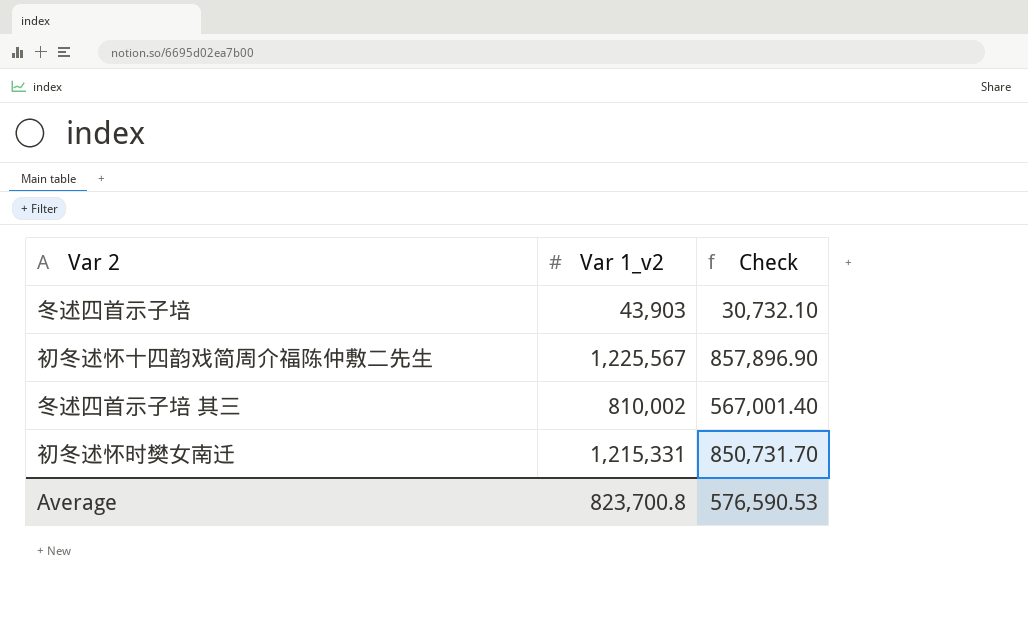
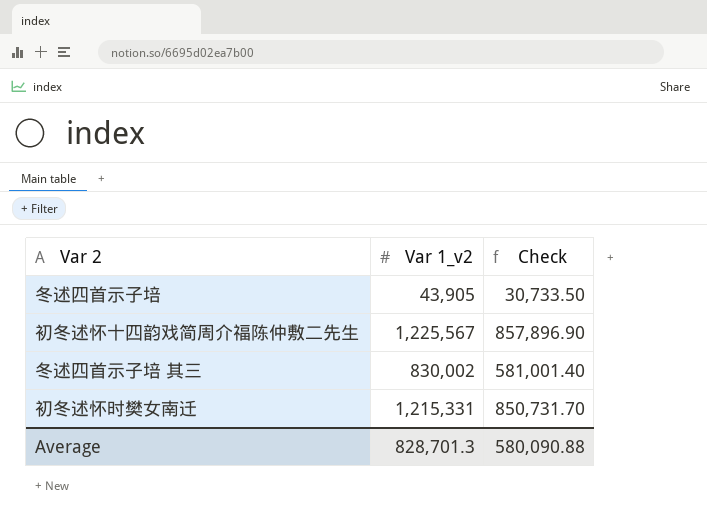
冬述四首示子培 | Var 1_v2: 43,903 -> 43,905
冬述四首示子培 | Check: 30,732.10 -> 30,733.50
冬述四首示子培 其三 | Var 1_v2: 810,002 -> 830,002
冬述四首示子培 其三 | Check: 567,001.40 -> 581,001.40
Average | Var 1_v2: 823,700.8 -> 828,701.3
Average | Check: 576,590.53 -> 580,090.88

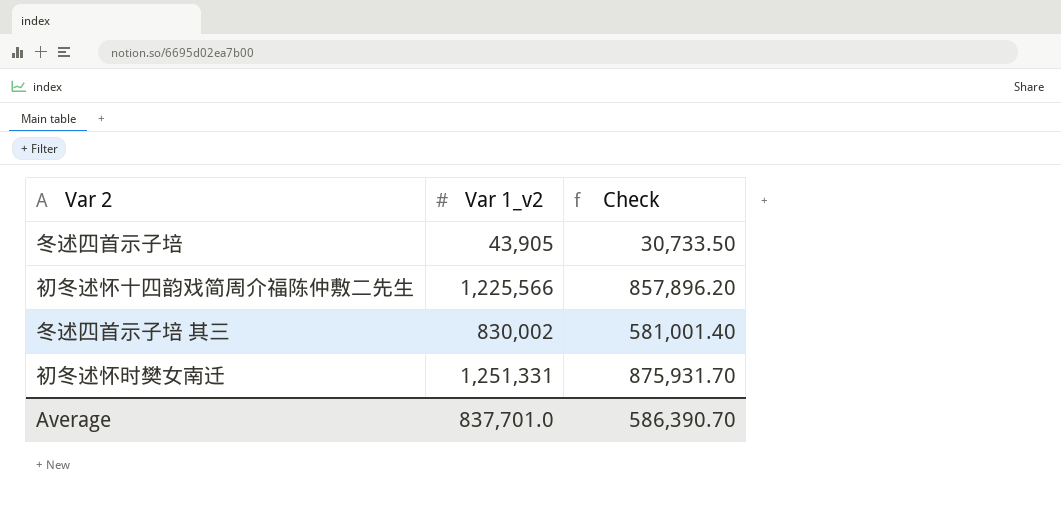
初冬述怀十四韵戏简周介福陈仲敷二先生 | Var 1_v2: 1,225,567 -> 1,225,566
初冬述怀十四韵戏简周介福陈仲敷二先生 | Check: 857,896.90 -> 857,896.20
初冬述怀时樊女南迁 | Var 1_v2: 1,215,331 -> 1,251,331
初冬述怀时樊女南迁 | Check: 850,731.70 -> 875,931.70
Average | Var 1_v2: 828,701.3 -> 837,701.0
Average | Check: 580,090.88 -> 586,390.70

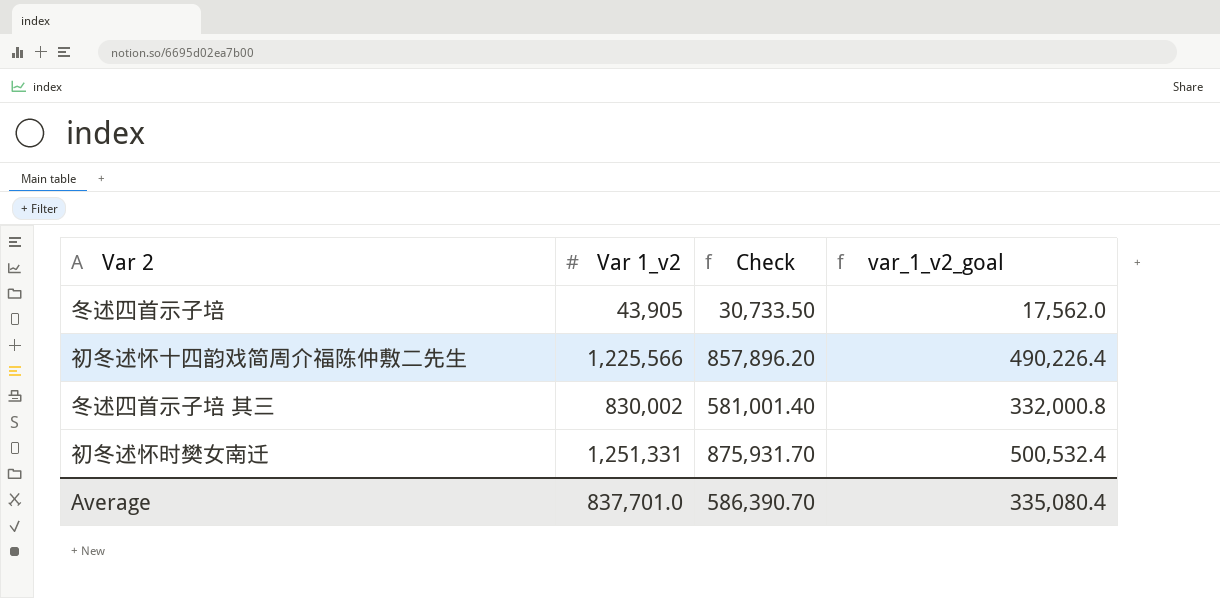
column var_1_v2_goal | formula: none -> [Var 1_v2] * 0.4

